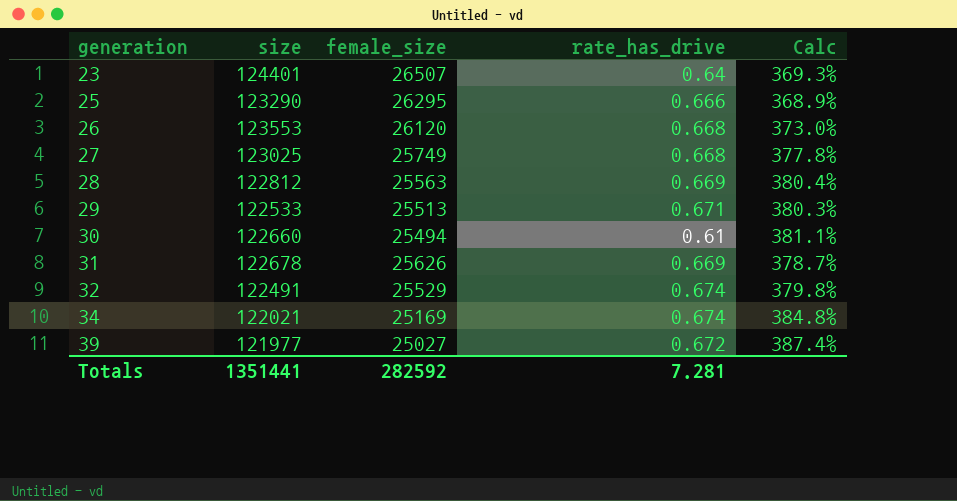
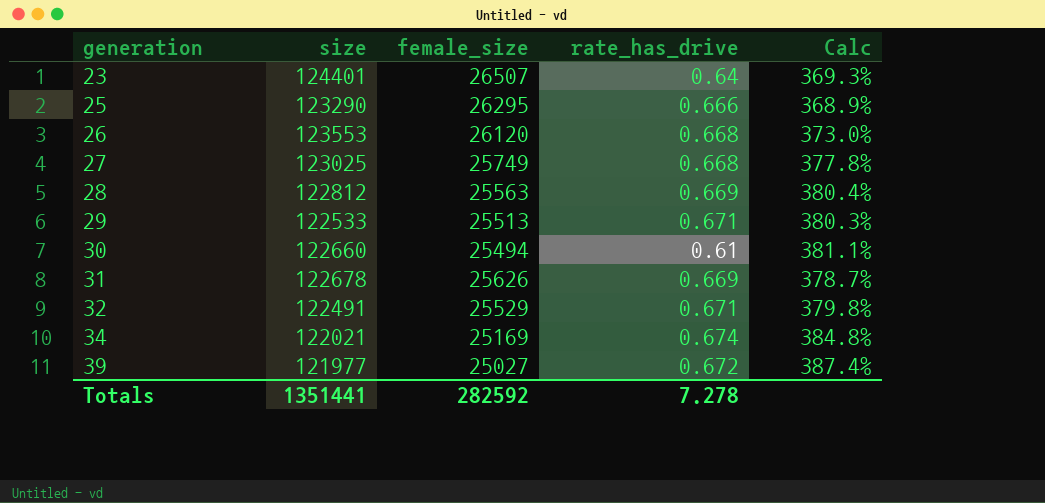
32 | rate_has_drive: 0.674 -> 0.671
Totals | rate_has_drive: 7.281 -> 7.278

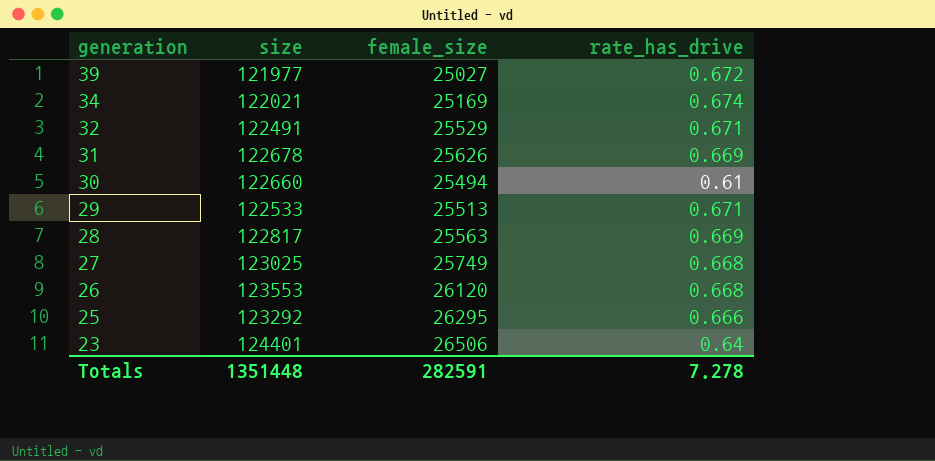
row order: generation ascending -> generation descending
column Calc | formula: ([size] - [female_size]) / [female_size] -> none
28 | size: 122812 -> 122817
25 | size: 123290 -> 123292
23 | female_size: 26507 -> 26506
Totals | size: 1351441 -> 1351448
Totals | female_size: 282592 -> 282591

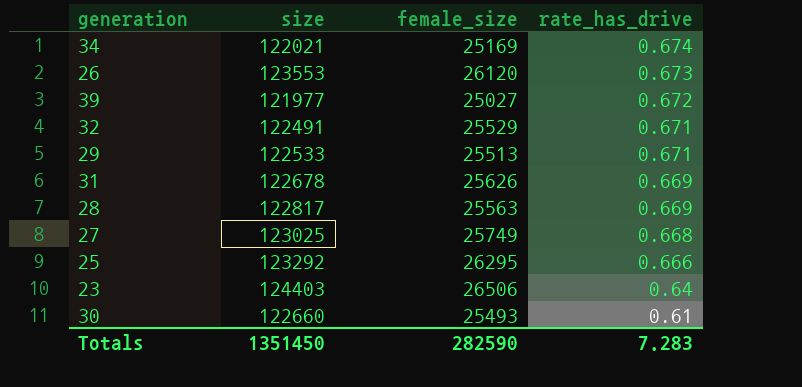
row order: generation descending -> rate_has_drive descending
26 | rate_has_drive: 0.668 -> 0.673
23 | size: 124401 -> 124403
30 | female_size: 25494 -> 25493
Totals | size: 1351448 -> 1351450
Totals | female_size: 282591 -> 282590
Totals | rate_has_drive: 7.278 -> 7.283

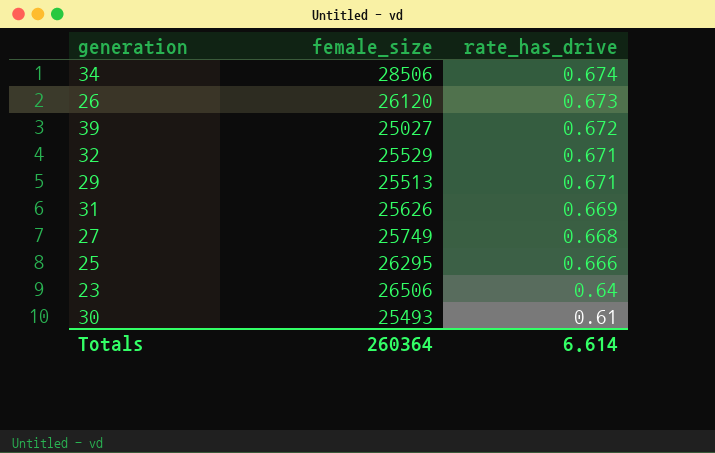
column size | position: 2 -> none
row 28: 122817 | 25563 | 0.669 -> none
34 | female_size: 25169 -> 28506
Totals | female_size: 282590 -> 260364
Totals | rate_has_drive: 7.283 -> 6.614

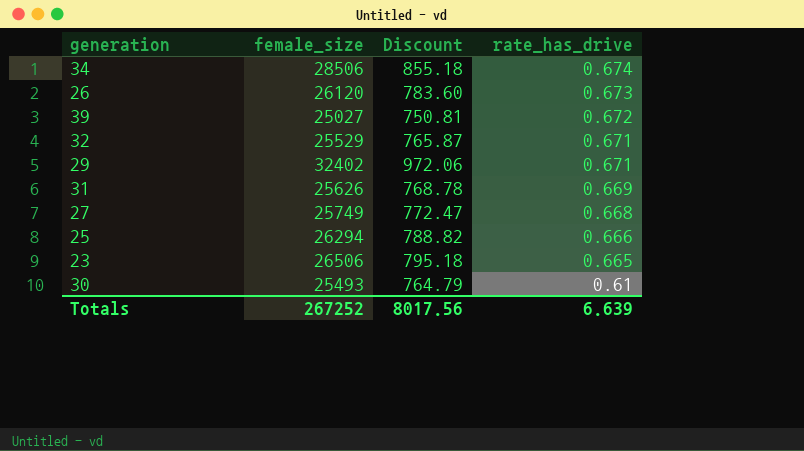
column Discount | formula: none -> [female_size] * 0.03
29 | female_size: 25513 -> 32402
25 | female_size: 26295 -> 26294
23 | rate_has_drive: 0.64 -> 0.665
Totals | female_size: 260364 -> 267252
Totals | rate_has_drive: 6.614 -> 6.639

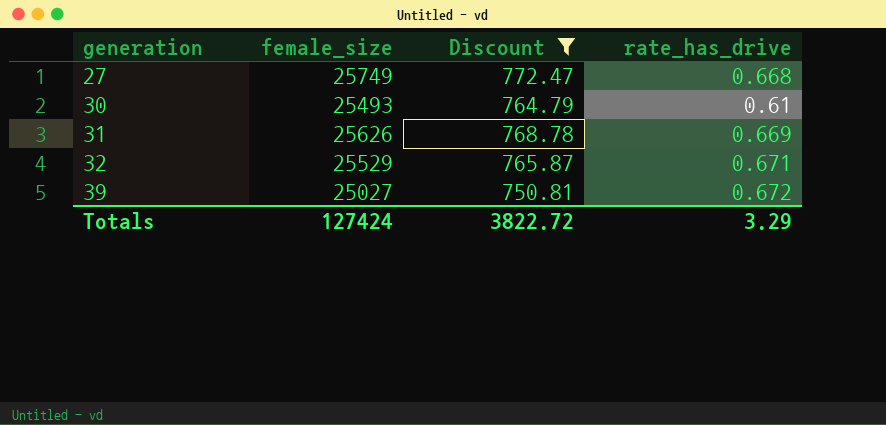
filter: none -> Discount <= 772.47
row order: rate_has_drive descending -> generation ascending
Totals | female_size: 267252 -> 127424
Totals | Discount: 8017.56 -> 3822.72
Totals | rate_has_drive: 6.639 -> 3.29

